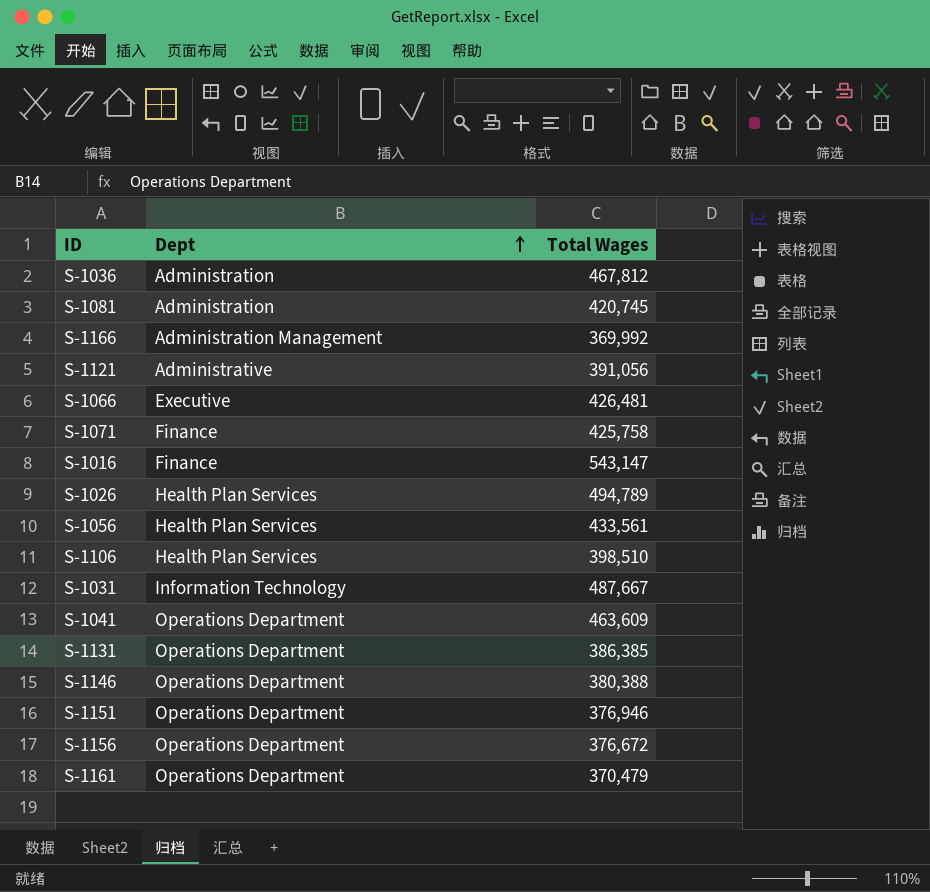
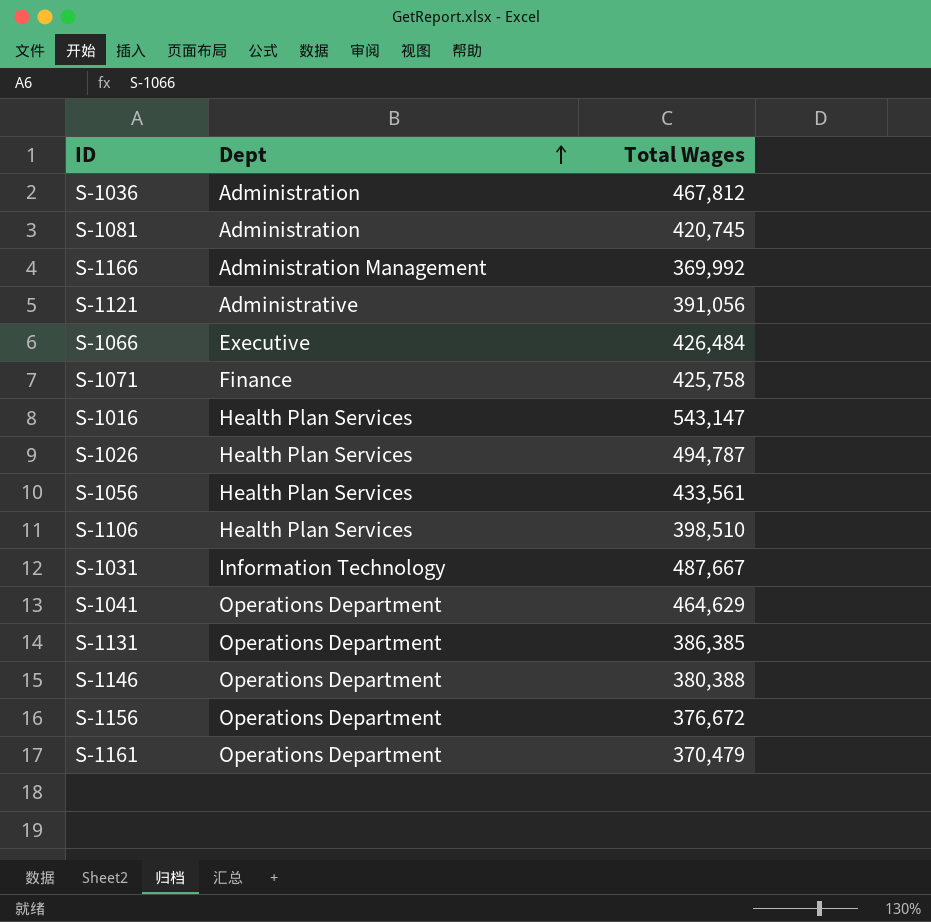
row S-1151: Operations Department | 376,946 -> none
S-1066 | Total Wages: 426,481 -> 426,484
S-1016 | Dept: Finance -> Health Plan Services
S-1026 | Total Wages: 494,789 -> 494,787
S-1041 | Total Wages: 463,609 -> 464,629

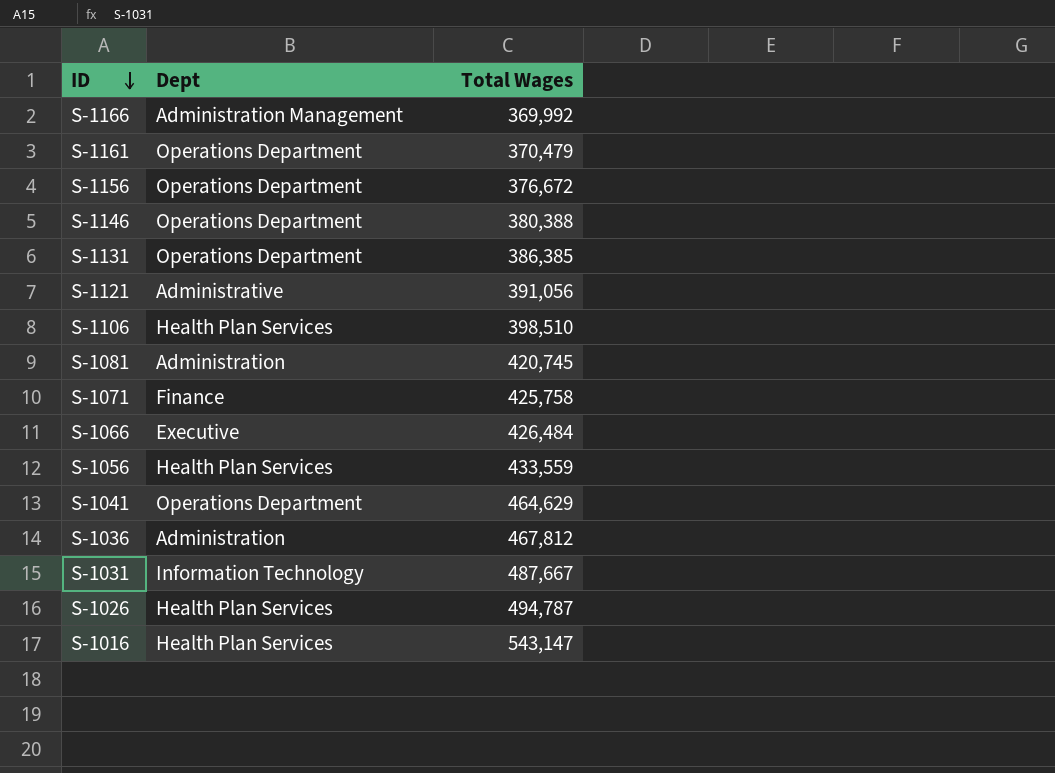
row order: Dept ascending -> ID descending
S-1056 | Total Wages: 433,561 -> 433,559

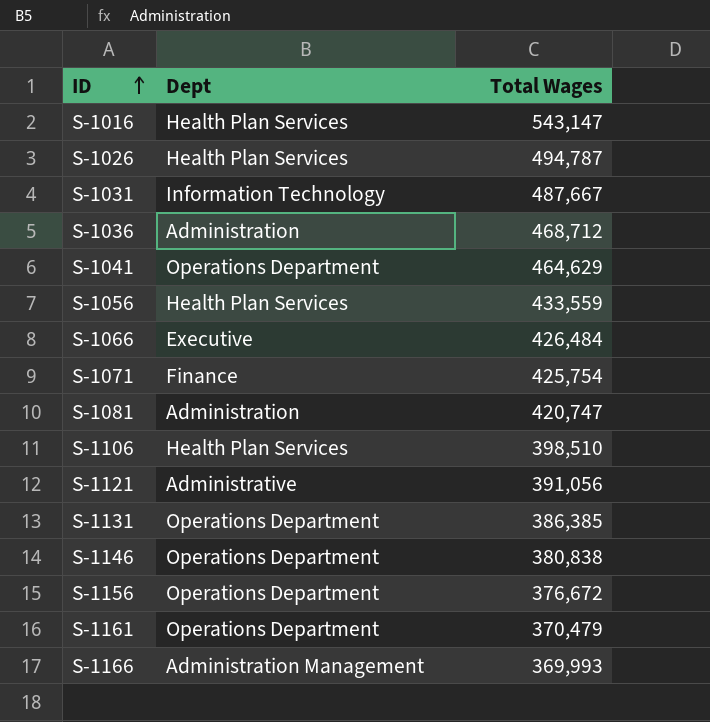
row order: ID descending -> ID ascending
S-1036 | Total Wages: 467,812 -> 468,712
S-1071 | Total Wages: 425,758 -> 425,754
S-1081 | Total Wages: 420,745 -> 420,747
S-1146 | Total Wages: 380,388 -> 380,838
S-1166 | Total Wages: 369,992 -> 369,993

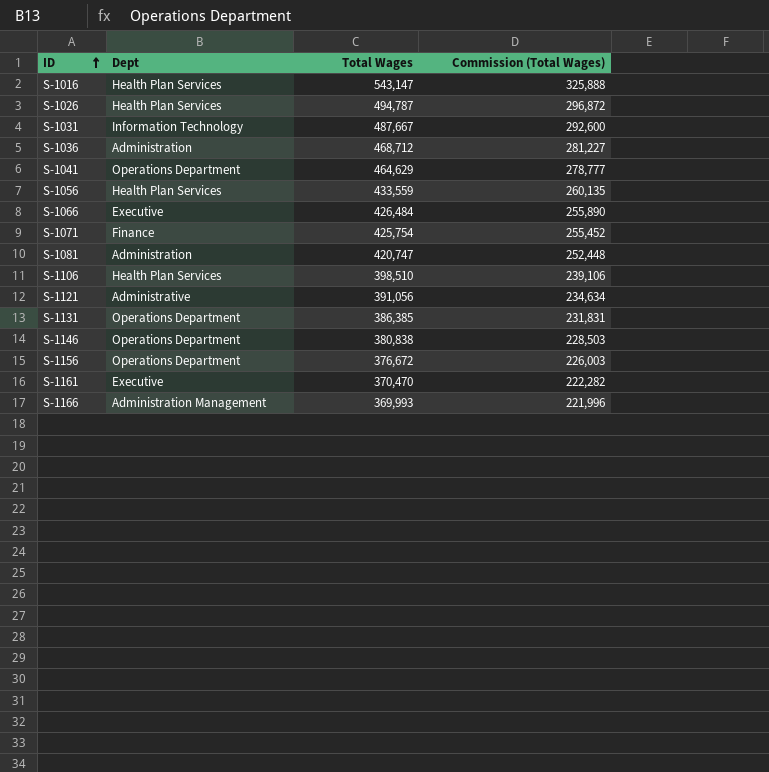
column Commission (Total Wages) | formula: none -> [Total Wages] * 0.6
S-1161 | Dept: Operations Department -> Executive
S-1161 | Total Wages: 370,479 -> 370,470

